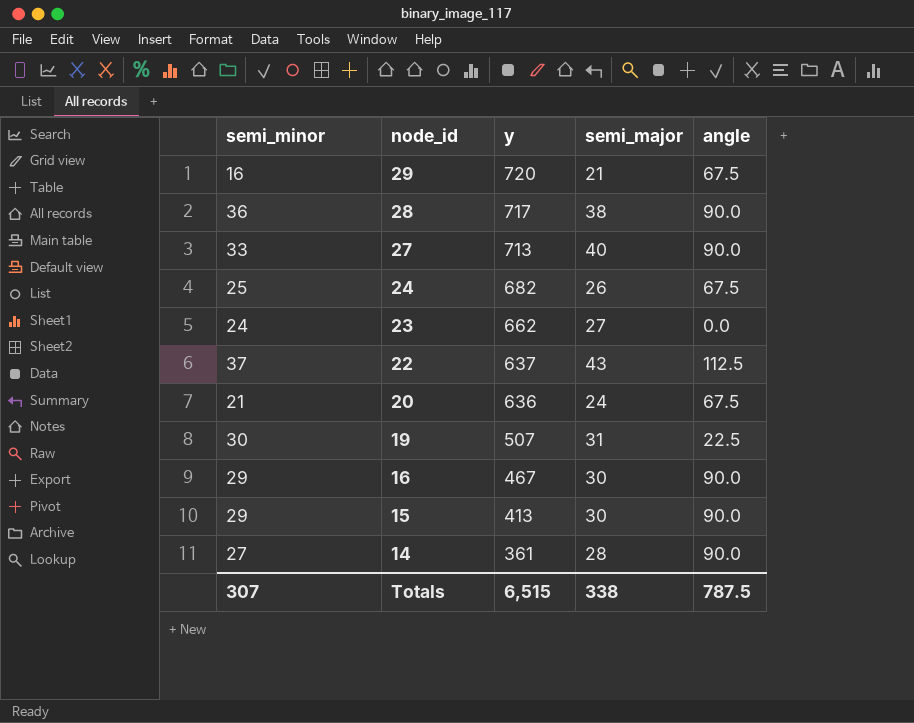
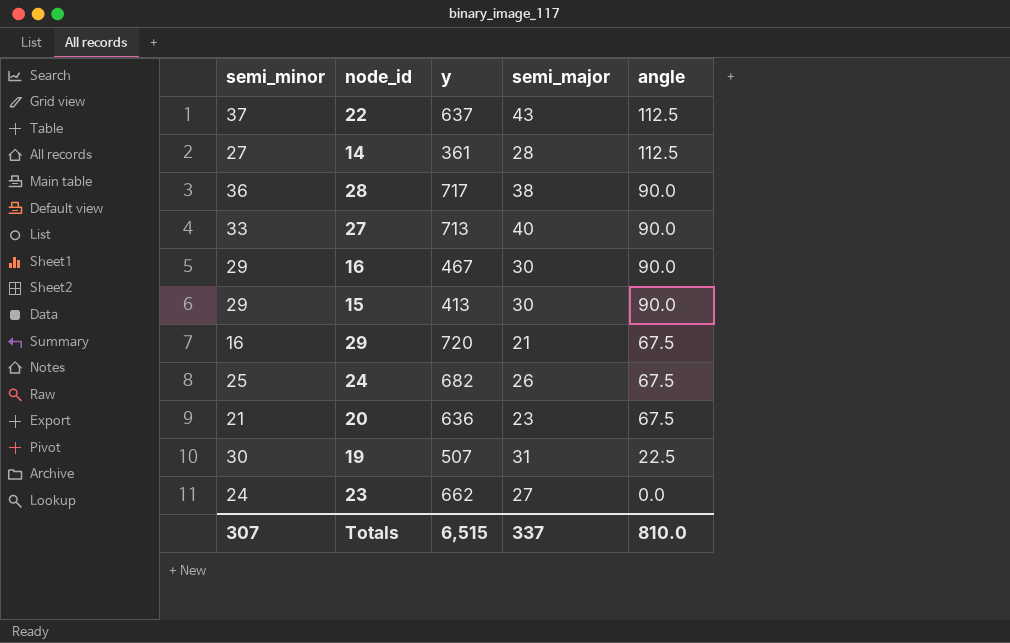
row order: node_id descending -> angle descending
14 | angle: 90.0 -> 112.5
20 | semi_major: 24 -> 23
Totals | semi_major: 338 -> 337
Totals | angle: 787.5 -> 810.0

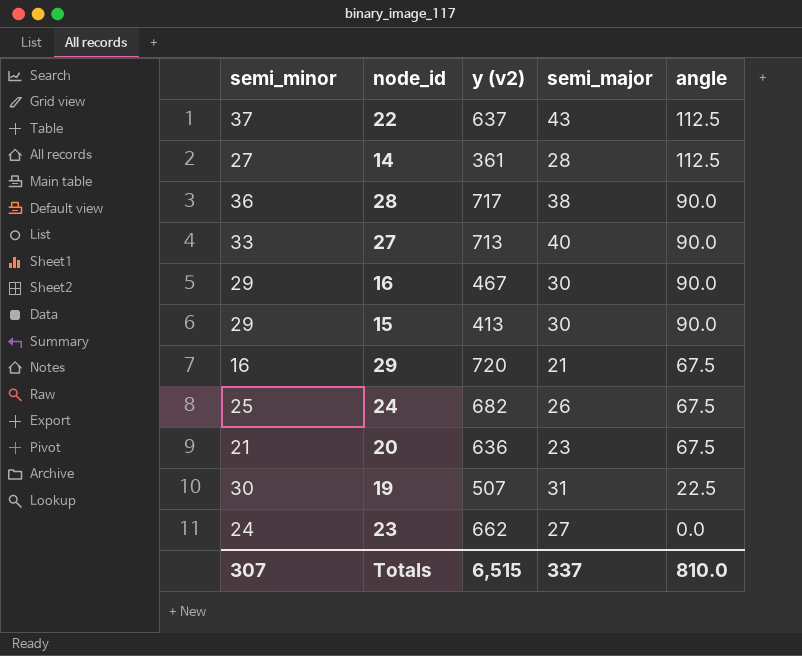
column name: y -> y (v2)

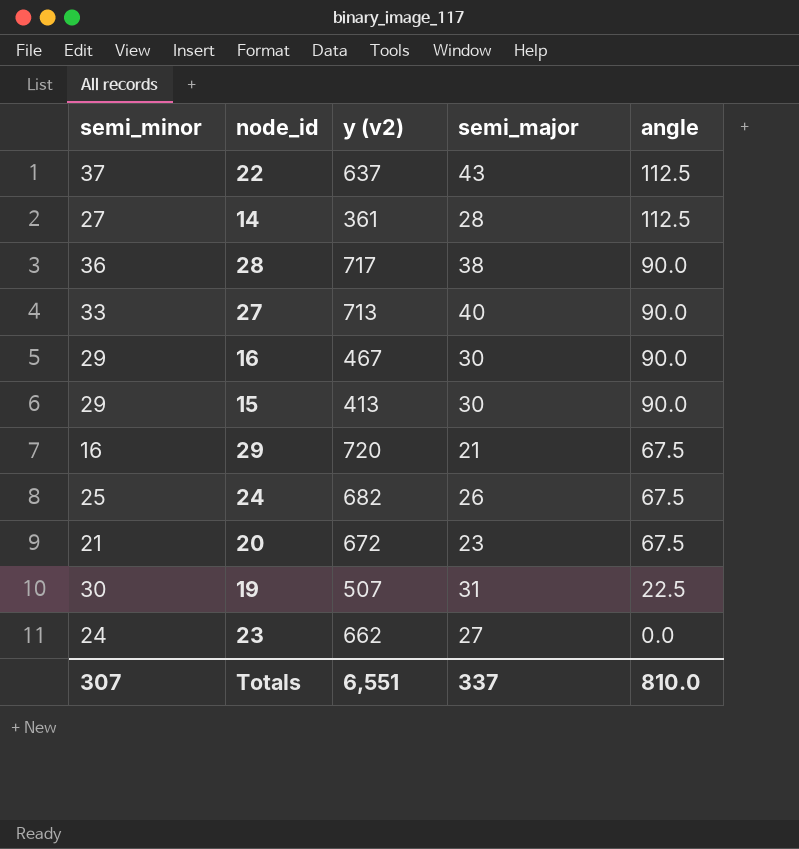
20 | y (v2): 636 -> 672
Totals | y (v2): 6,515 -> 6,551

